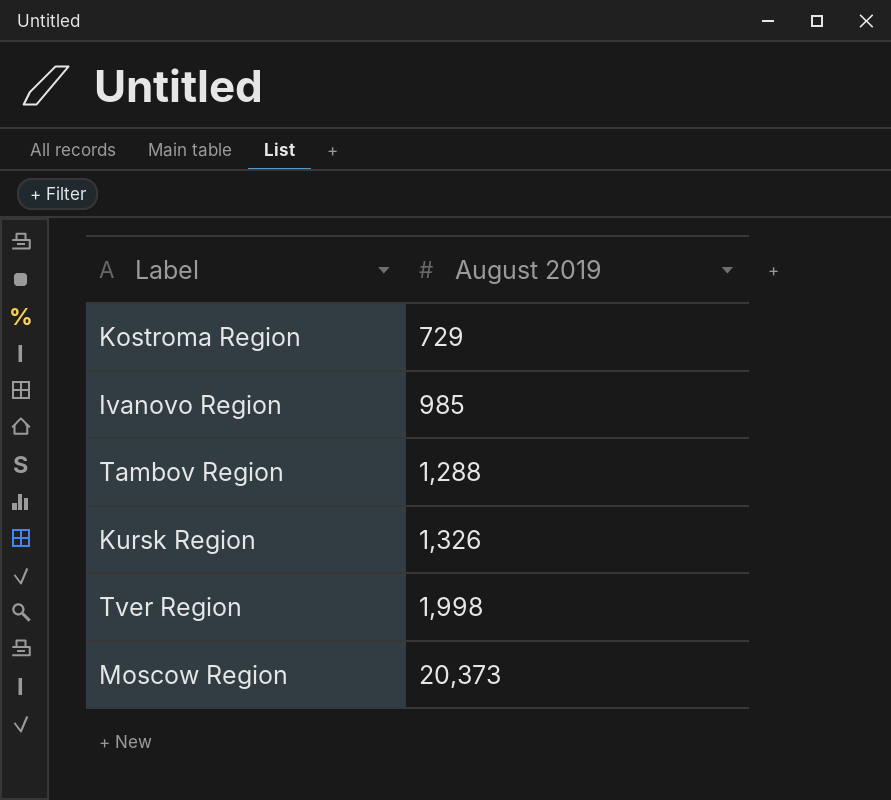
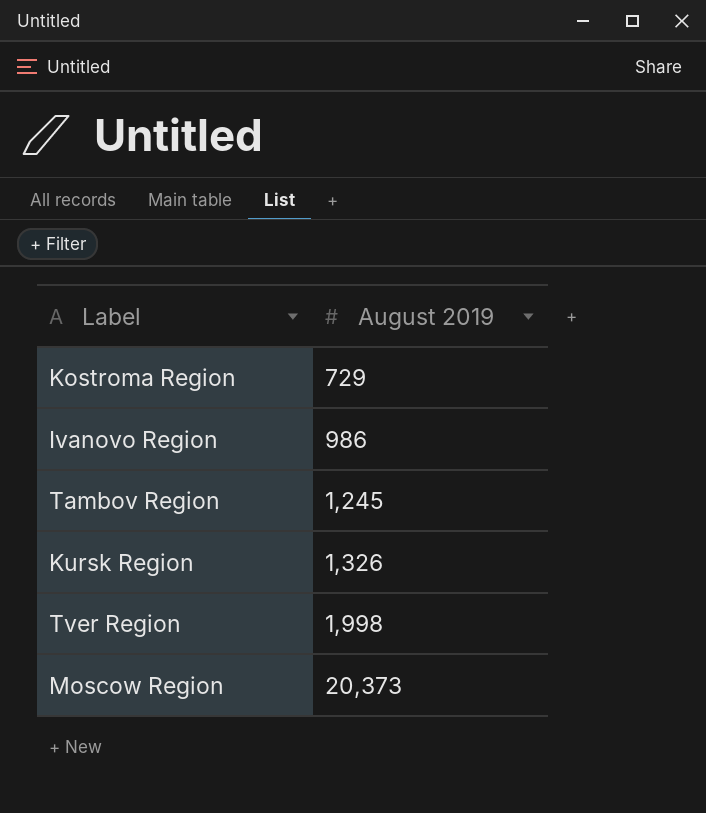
Ivanovo Region | August 2019: 985 -> 986
Tambov Region | August 2019: 1,288 -> 1,245

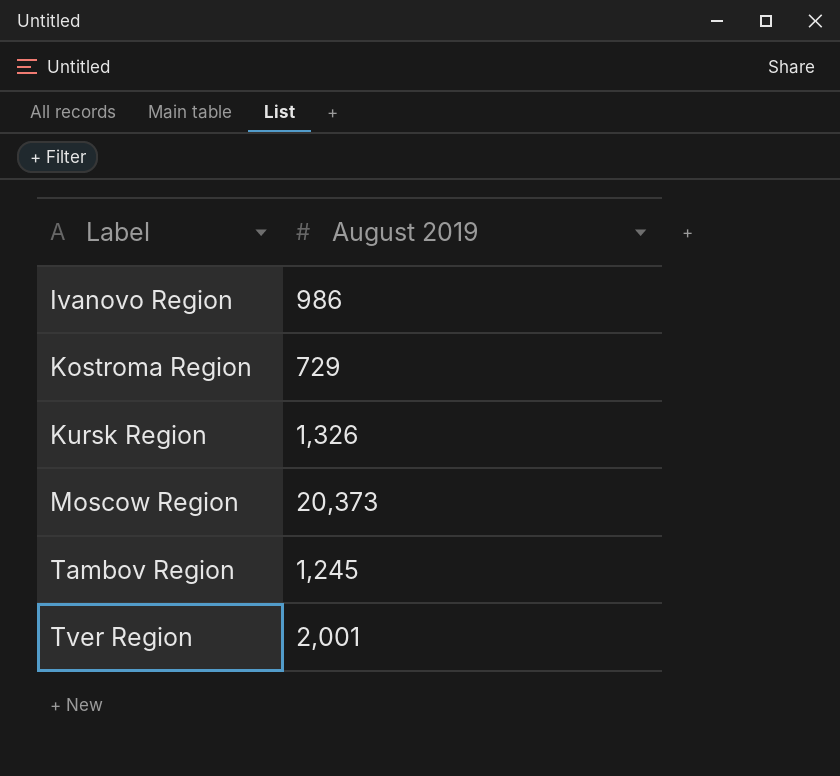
row order: August 2019 ascending -> Label ascending
Tver Region | August 2019: 1,998 -> 2,001

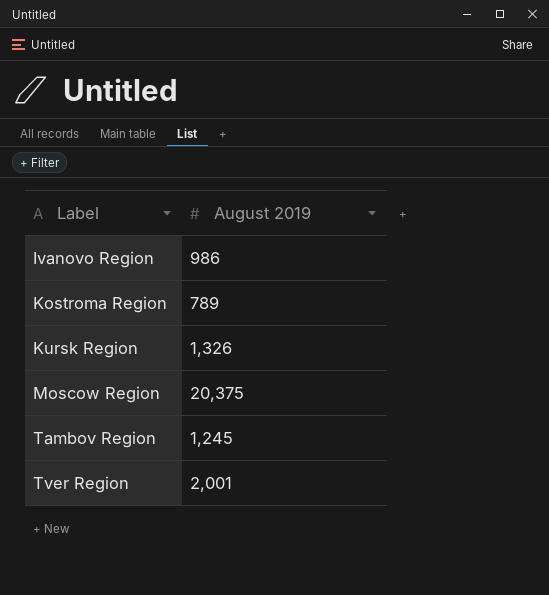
Kostroma Region | August 2019: 729 -> 789
Moscow Region | August 2019: 20,373 -> 20,375

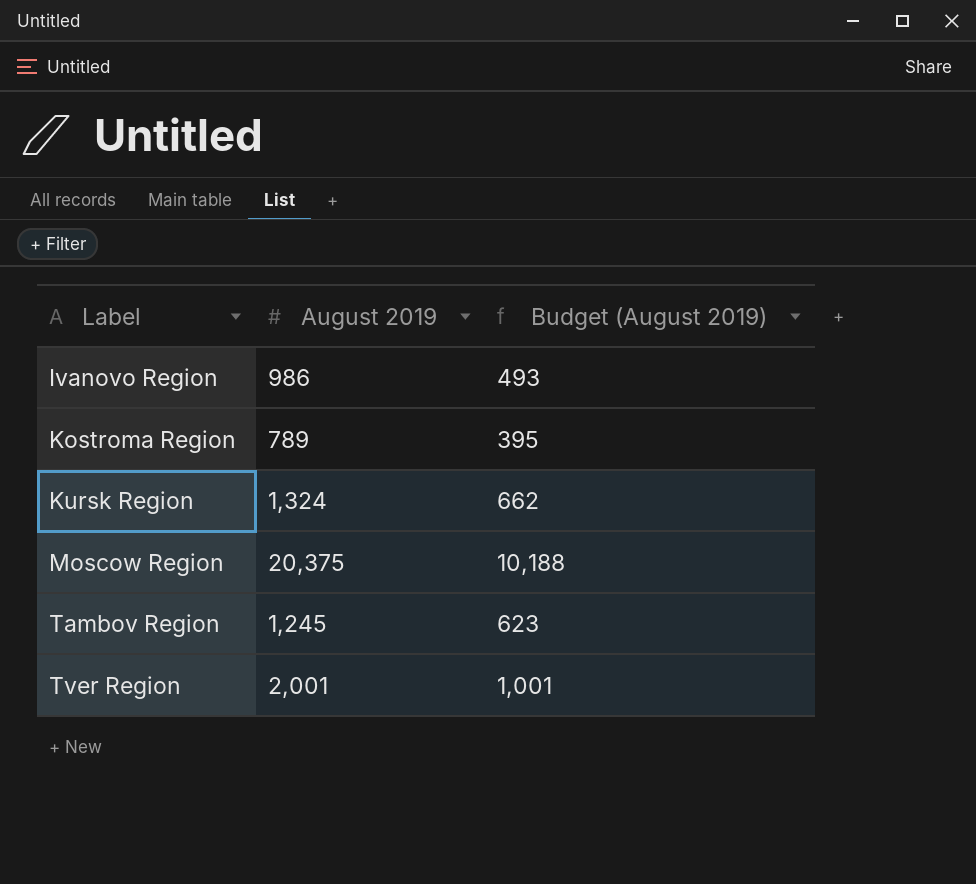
column Budget (August 2019) | formula: none -> [August 2019] * 0.5
Kursk Region | August 2019: 1,326 -> 1,324

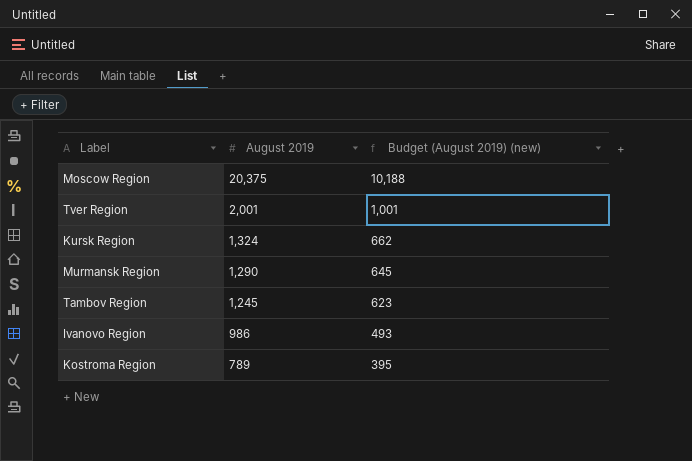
row order: Label ascending -> August 2019 descending
column name: Budget (August 2019) -> Budget (August 2019) (new)
row Murmansk Region: none -> 1,290 | 645

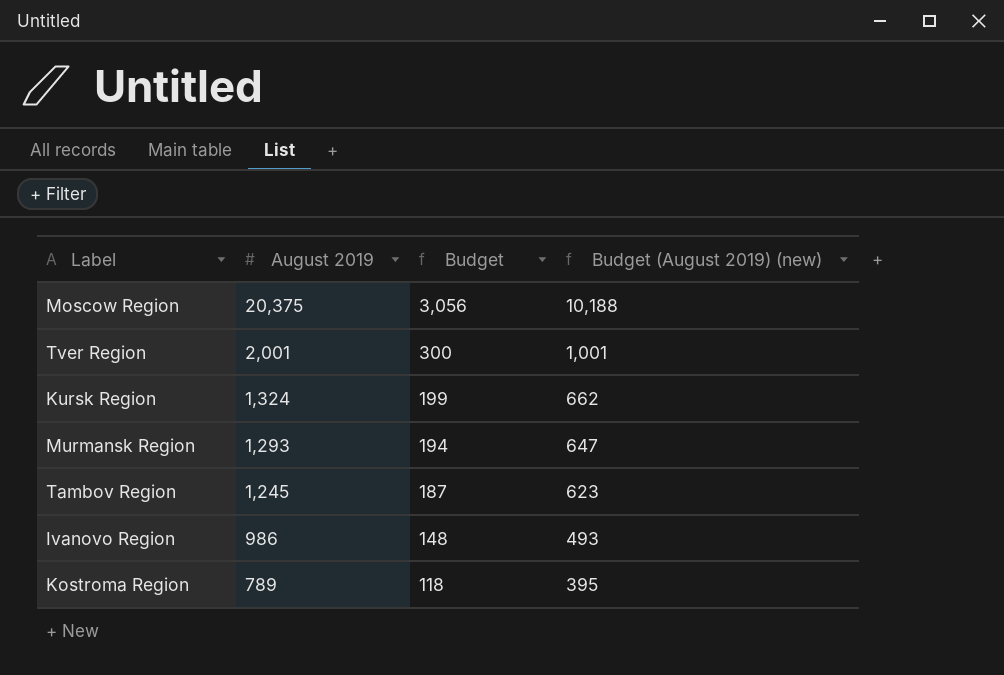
column Budget | formula: none -> [August 2019] * 0.15
Murmansk Region | August 2019: 1,290 -> 1,293
Murmansk Region | Budget (August 2019) (new): 645 -> 647

